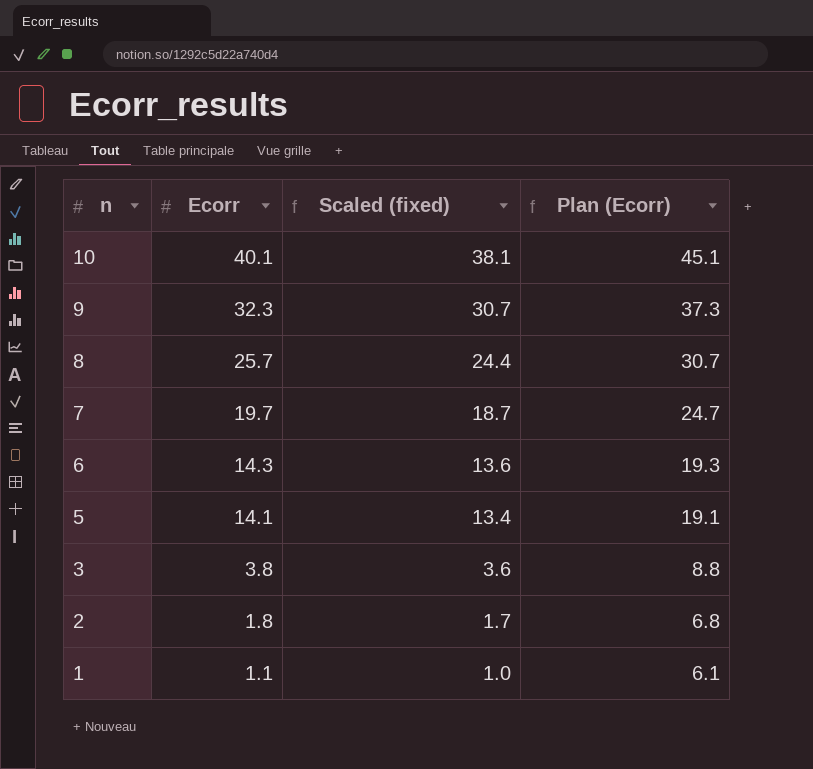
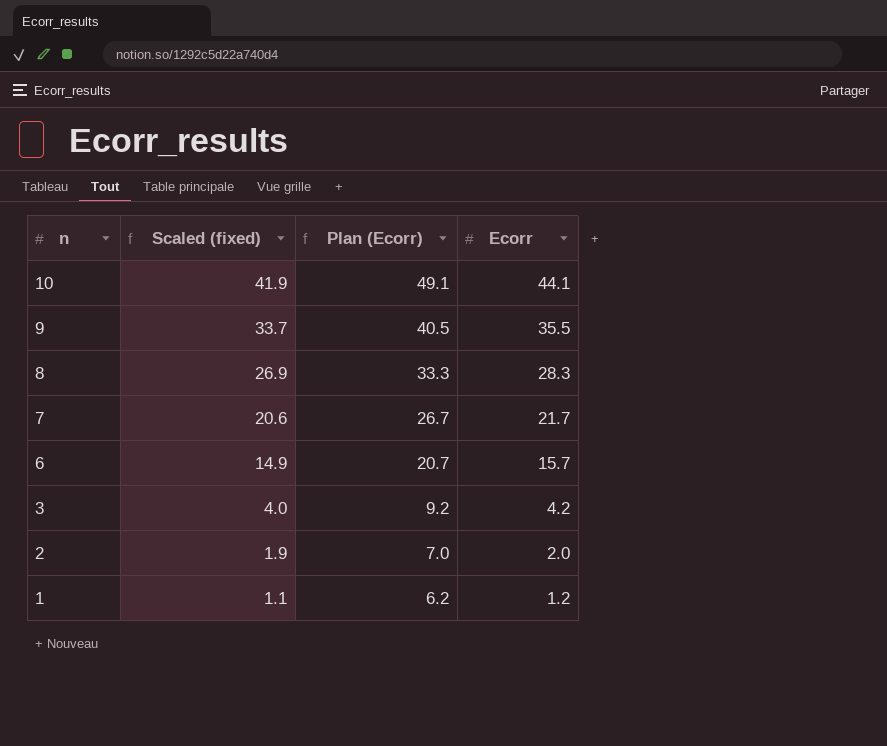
column Ecorr | position: 2 -> 4
row 5: 14.1 | 13.4 | 19.1 -> none
10 | Scaled (fixed): 38.1 -> 41.9
10 | Plan (Ecorr): 45.1 -> 49.1
10 | Ecorr: 40.1 -> 44.1
9 | Scaled (fixed): 30.7 -> 33.7
9 | Plan (Ecorr): 37.3 -> 40.5
9 | Ecorr: 32.3 -> 35.5
8 | Scaled (fixed): 24.4 -> 26.9
8 | Plan (Ecorr): 30.7 -> 33.3
8 | Ecorr: 25.7 -> 28.3
7 | Scaled (fixed): 18.7 -> 20.6
7 | Plan (Ecorr): 24.7 -> 26.7
7 | Ecorr: 19.7 -> 21.7
6 | Scaled (fixed): 13.6 -> 14.9
6 | Plan (Ecorr): 19.3 -> 20.7
6 | Ecorr: 14.3 -> 15.7
3 | Scaled (fixed): 3.6 -> 4.0
3 | Plan (Ecorr): 8.8 -> 9.2
3 | Ecorr: 3.8 -> 4.2
2 | Scaled (fixed): 1.7 -> 1.9
2 | Plan (Ecorr): 6.8 -> 7.0
2 | Ecorr: 1.8 -> 2.0
1 | Scaled (fixed): 1.0 -> 1.1
1 | Plan (Ecorr): 6.1 -> 6.2
1 | Ecorr: 1.1 -> 1.2

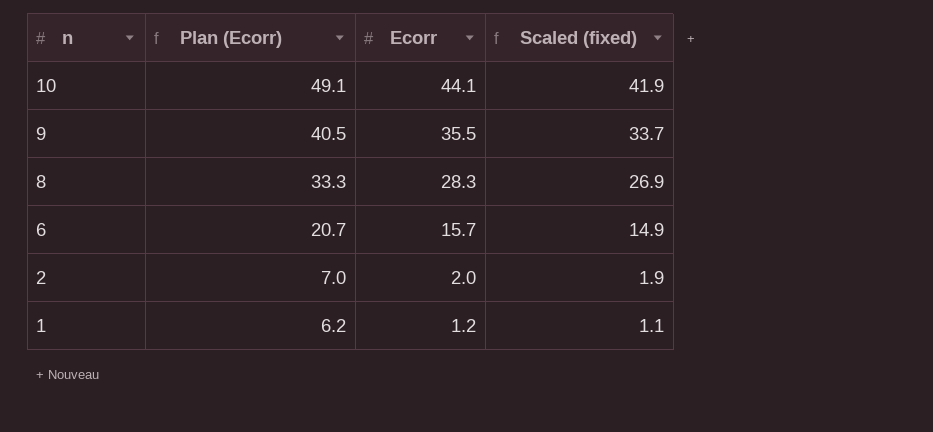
column Scaled (fixed) | position: 2 -> 4
row 7: 20.6 | 26.7 | 21.7 -> none
row 3: 4.0 | 9.2 | 4.2 -> none

